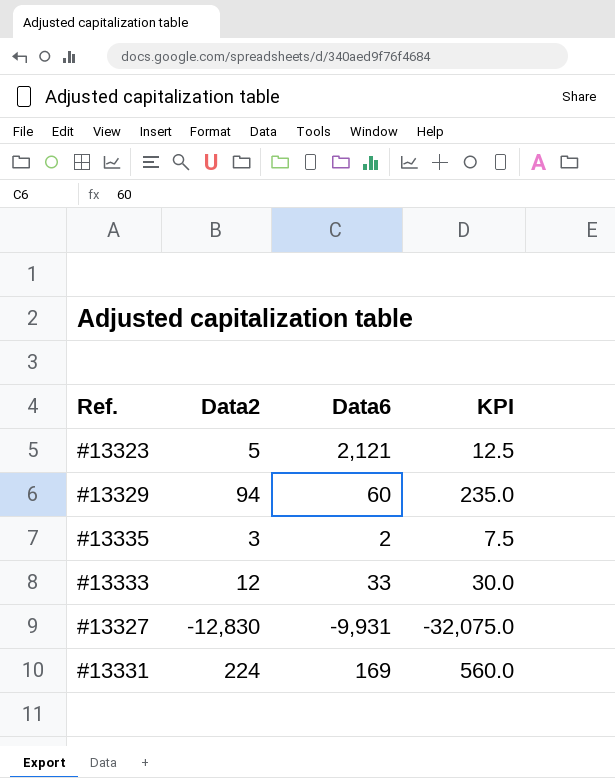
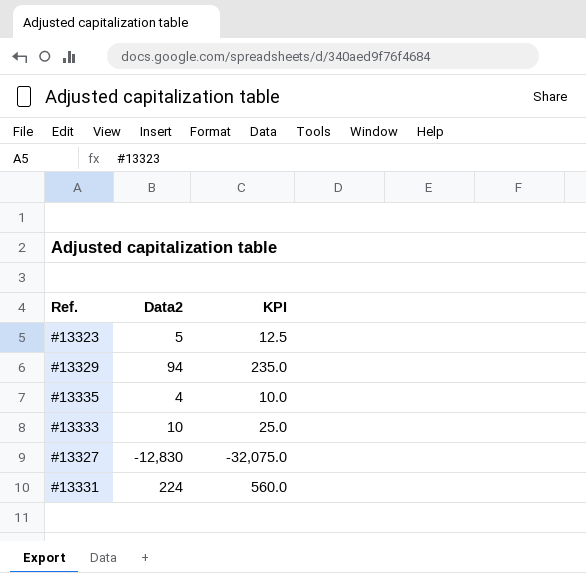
column Data6 | position: 3 -> none
#13335 | Data2: 3 -> 4
#13335 | KPI: 7.5 -> 10.0
#13333 | Data2: 12 -> 10
#13333 | KPI: 30.0 -> 25.0

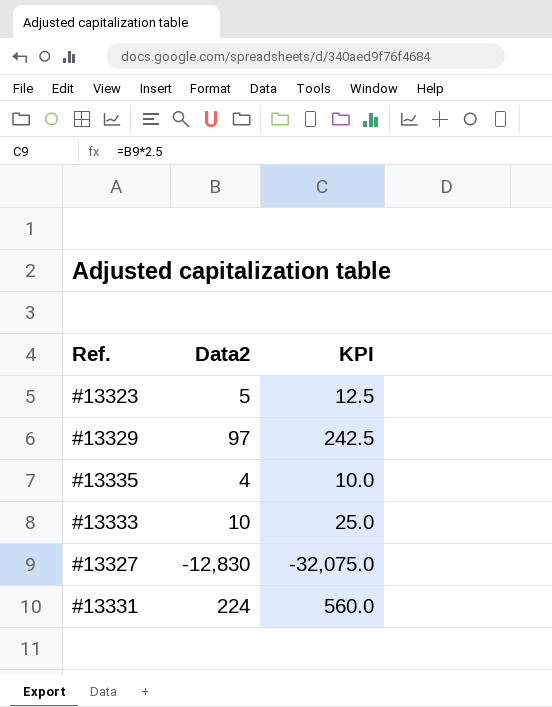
#13329 | Data2: 94 -> 97
#13329 | KPI: 235.0 -> 242.5

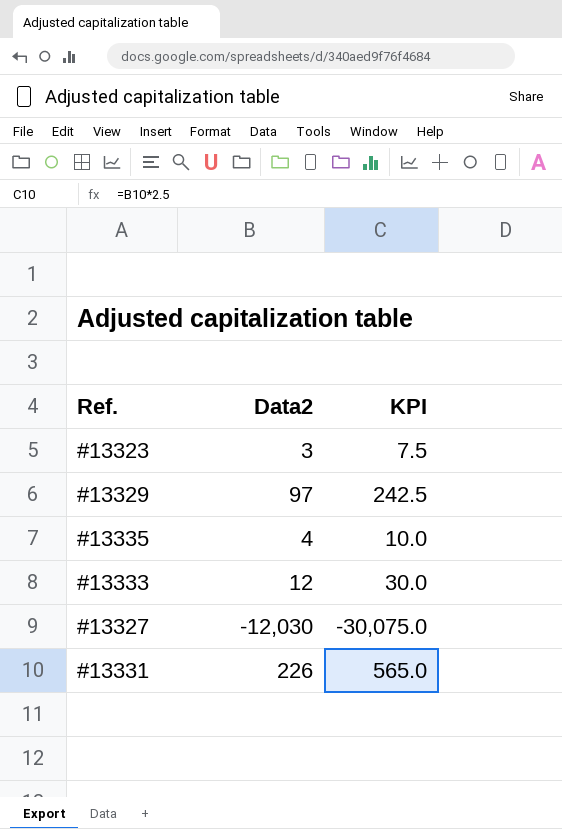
#13323 | Data2: 5 -> 3
#13323 | KPI: 12.5 -> 7.5
#13333 | Data2: 10 -> 12
#13333 | KPI: 25.0 -> 30.0
#13327 | Data2: -12,830 -> -12,030
#13327 | KPI: -32,075.0 -> -30,075.0
#13331 | Data2: 224 -> 226
#13331 | KPI: 560.0 -> 565.0

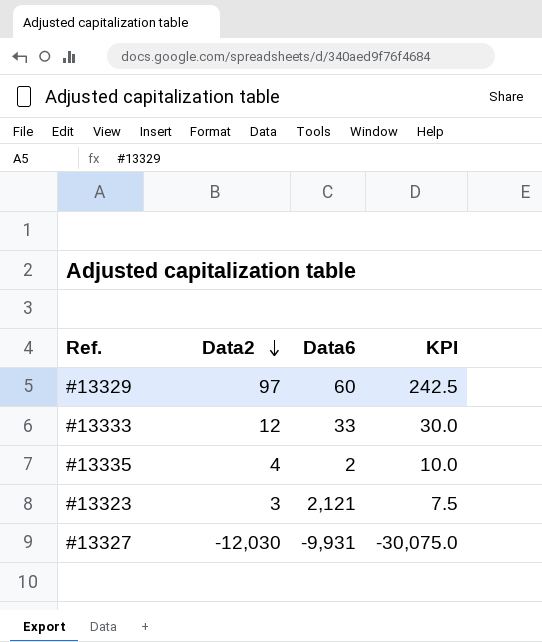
row order: none -> Data2 descending
column Data6 | position: none -> 3
row #13331: 226 | 565.0 -> none

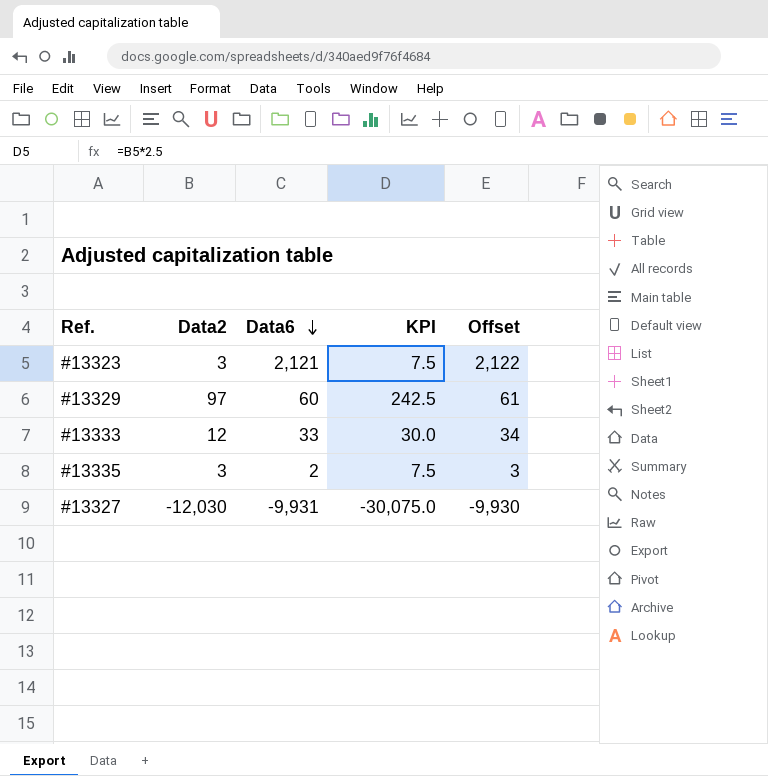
row order: Data2 descending -> Data6 descending
column Offset | formula: none -> [Data6] + 1
#13335 | Data2: 4 -> 3
#13335 | KPI: 10.0 -> 7.5

